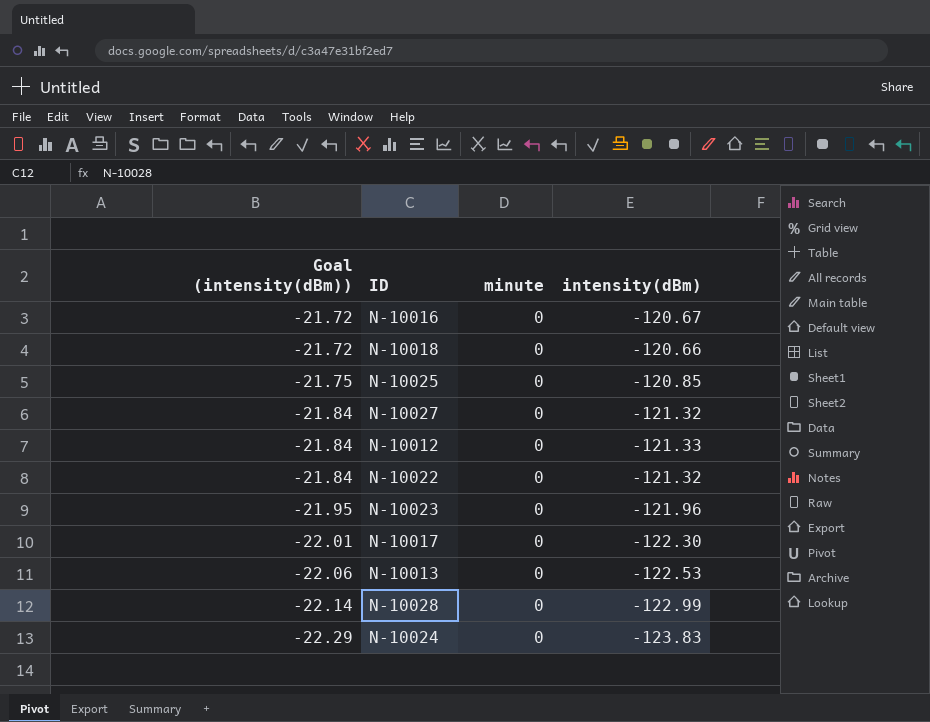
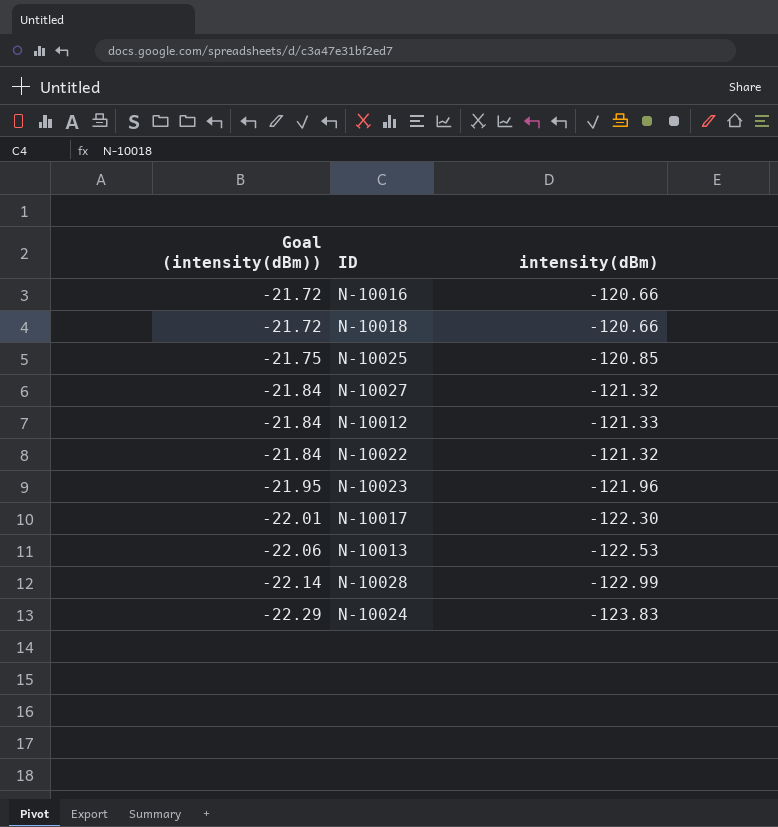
column minute | position: 3 -> none
N-10016 | intensity(dBm): -120.67 -> -120.66

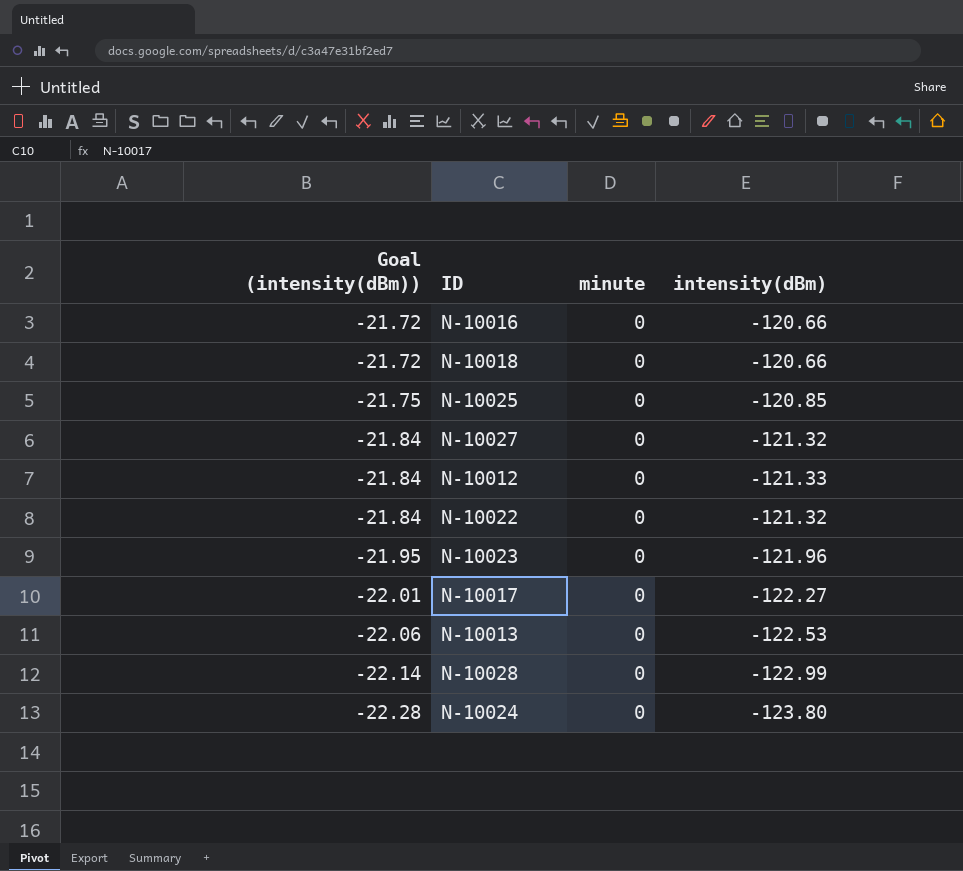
column minute | position: none -> 3
N-10017 | intensity(dBm): -122.30 -> -122.27
N-10024 | Goal (intensity(dBm)): -22.29 -> -22.28
N-10024 | intensity(dBm): -123.83 -> -123.80

